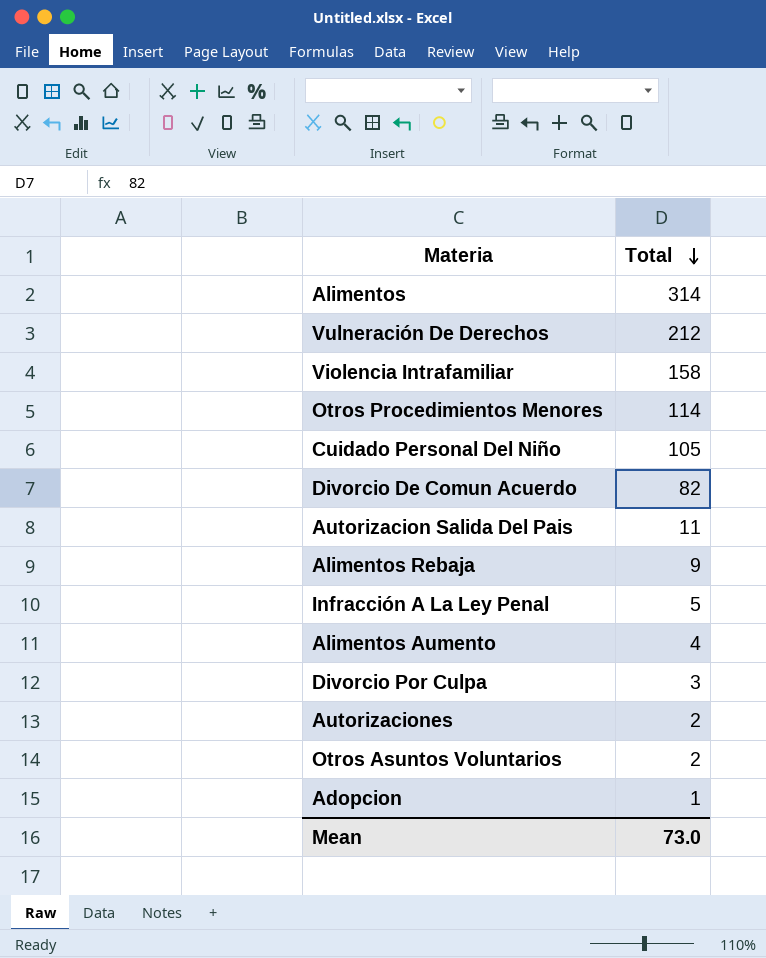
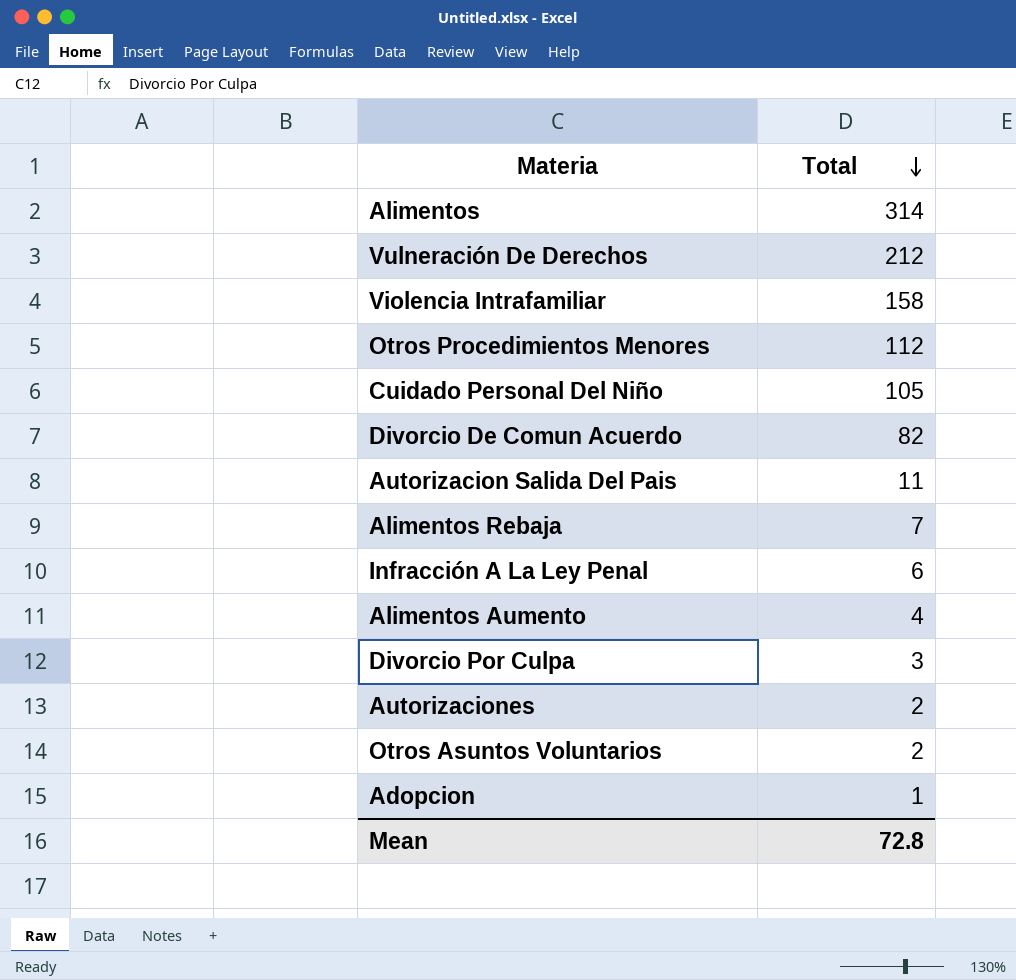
Otros Procedimientos Menores | Total: 114 -> 112
Alimentos Rebaja | Total: 9 -> 7
Infracción A La Ley Penal | Total: 5 -> 6
Mean | Total: 73.0 -> 72.8

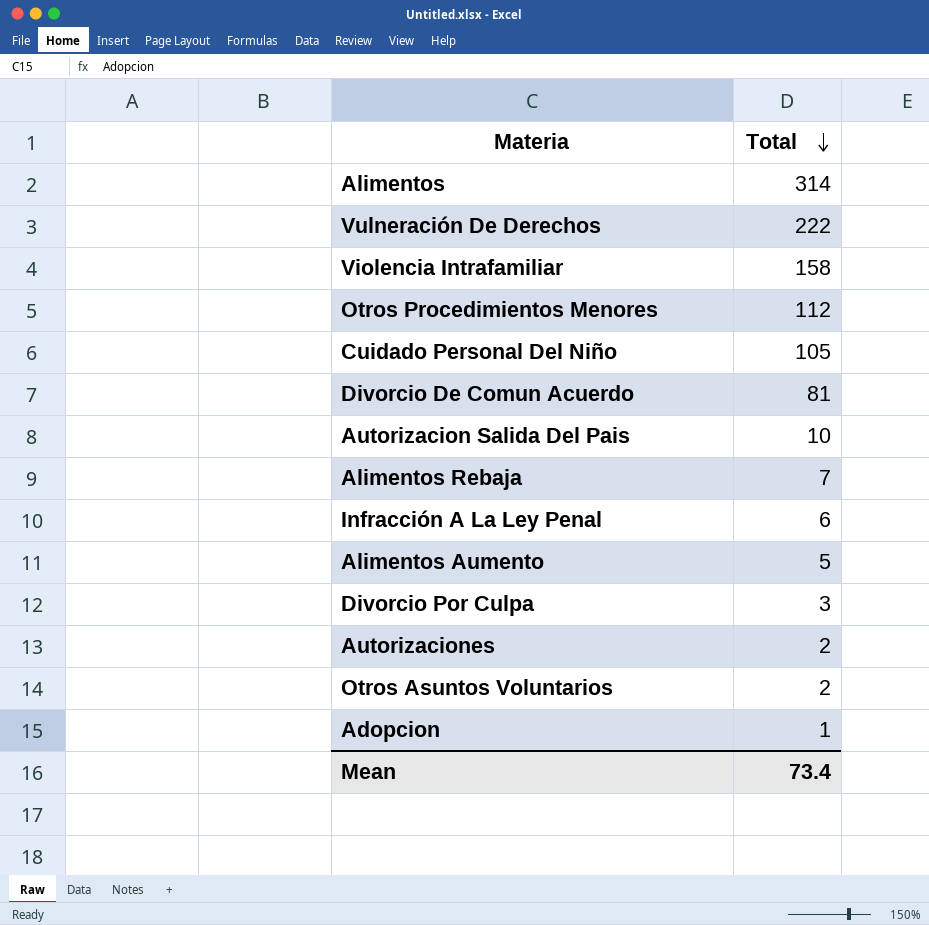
Vulneración De Derechos | Total: 212 -> 222
Divorcio De Comun Acuerdo | Total: 82 -> 81
Autorizacion Salida Del Pais | Total: 11 -> 10
Alimentos Aumento | Total: 4 -> 5
Mean | Total: 72.8 -> 73.4

